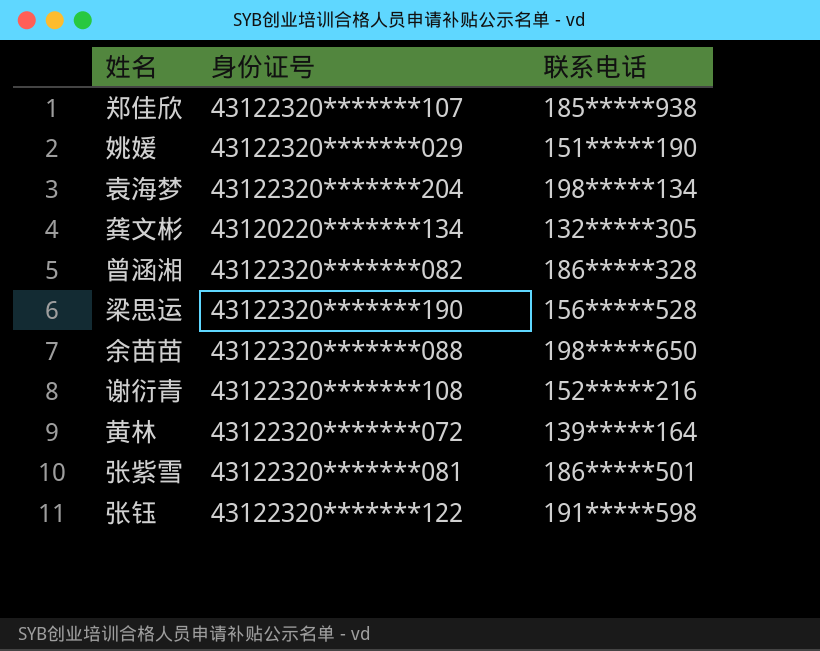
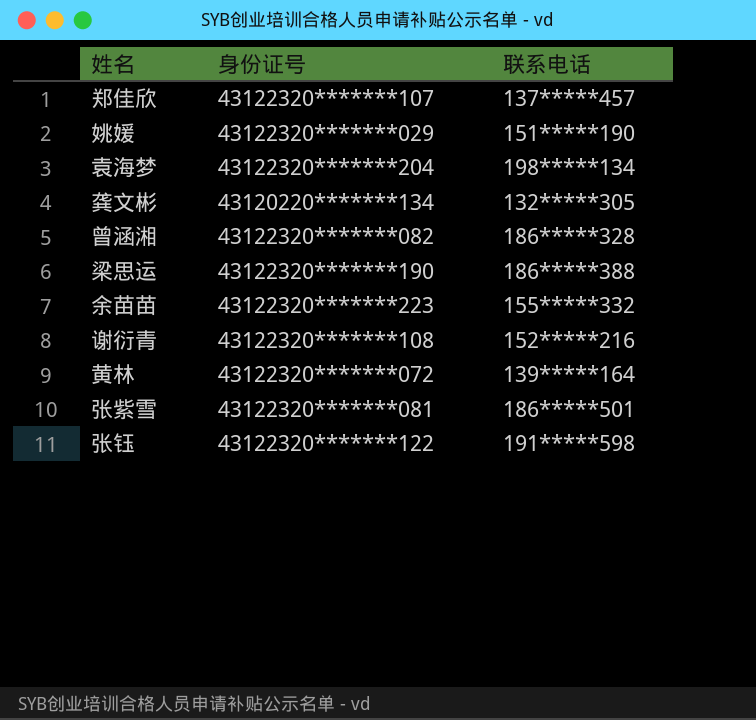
郑佳欣 | 联系电话: 185*****938 -> 137*****457
梁思运 | 联系电话: 156*****528 -> 186*****388
余苗苗 | 身份证号: 43122320*******088 -> 43122320*******223
余苗苗 | 联系电话: 198*****650 -> 155*****332

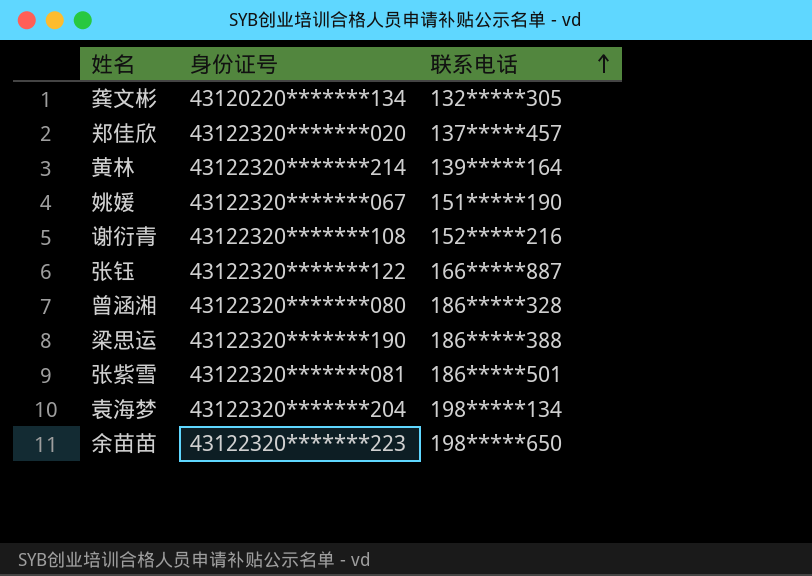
row order: none -> 联系电话 ascending
郑佳欣 | 身份证号: 43122320*******107 -> 43122320*******020
黄林 | 身份证号: 43122320*******072 -> 43122320*******214
姚媛 | 身份证号: 43122320*******029 -> 43122320*******067
张钰 | 联系电话: 191*****598 -> 166*****887
曾涵湘 | 身份证号: 43122320*******082 -> 43122320*******080
余苗苗 | 联系电话: 155*****332 -> 198*****650

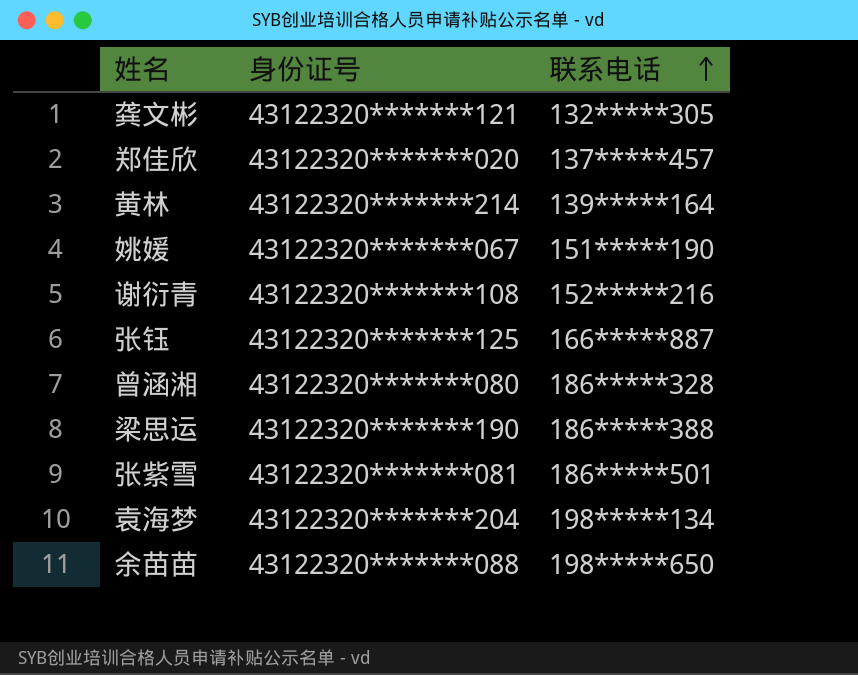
龚文彬 | 身份证号: 43120220*******134 -> 43122320*******121
张钰 | 身份证号: 43122320*******122 -> 43122320*******125
余苗苗 | 身份证号: 43122320*******223 -> 43122320*******088

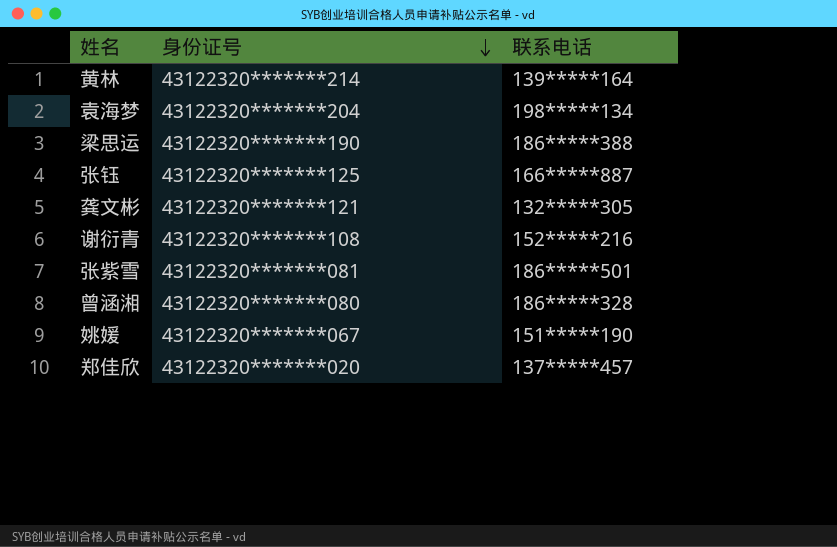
row order: 联系电话 ascending -> 身份证号 descending
row 余苗苗: 43122320*******088 | 198*****650 -> none

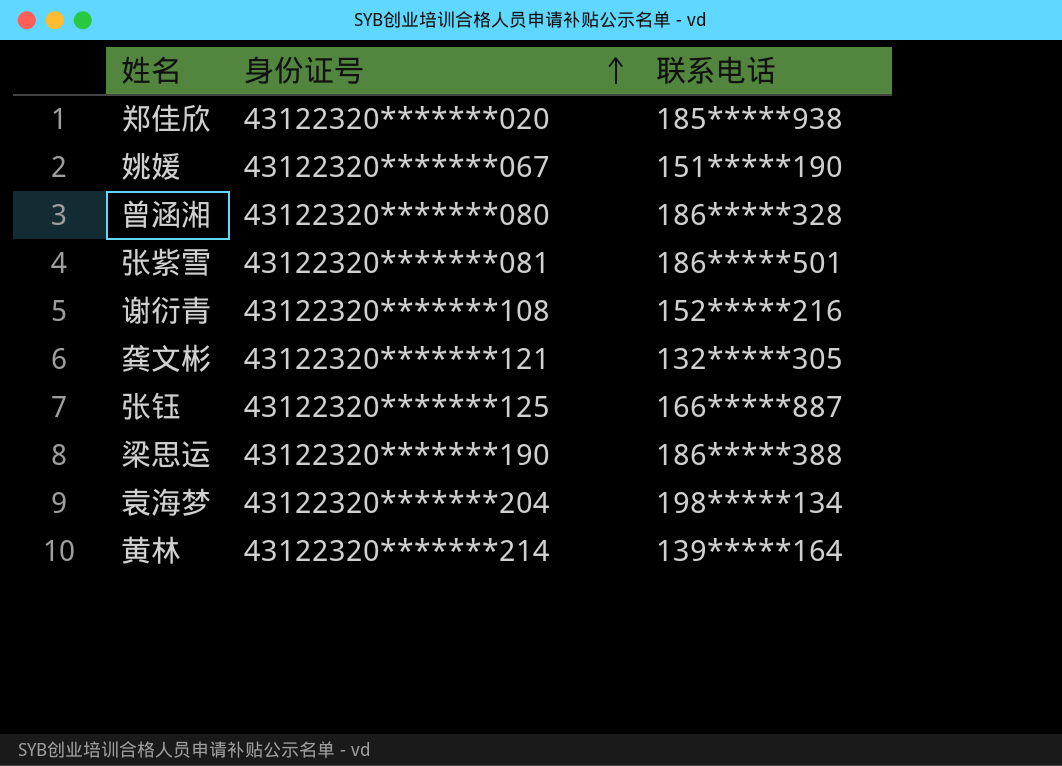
row order: 身份证号 descending -> 身份证号 ascending
郑佳欣 | 联系电话: 137*****457 -> 185*****938

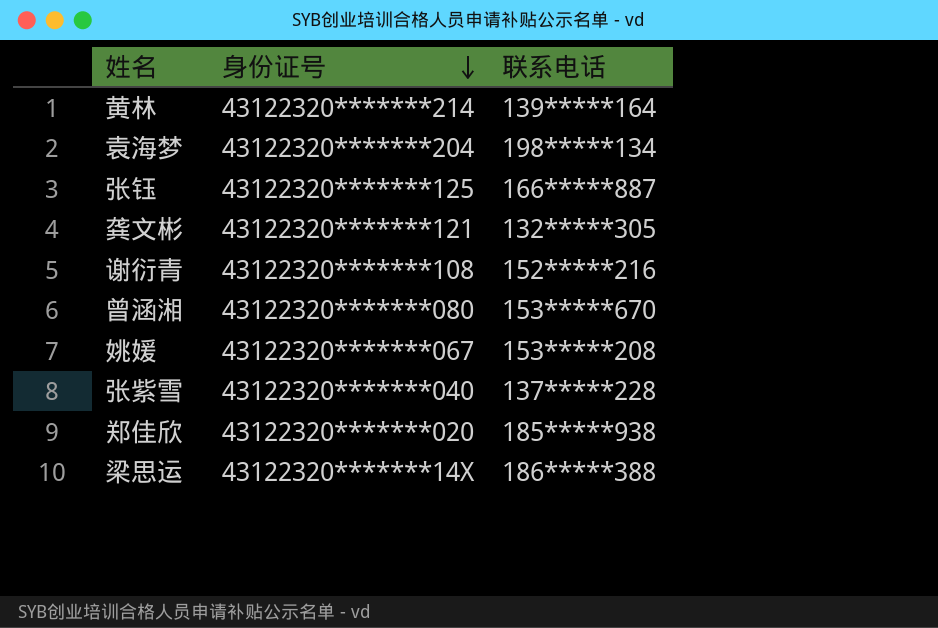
row order: 身份证号 ascending -> 身份证号 descending
曾涵湘 | 联系电话: 186*****328 -> 153*****670
姚媛 | 联系电话: 151*****190 -> 153*****208
张紫雪 | 身份证号: 43122320*******081 -> 43122320*******040
张紫雪 | 联系电话: 186*****501 -> 137*****228
梁思运 | 身份证号: 43122320*******190 -> 43122320*******14X

